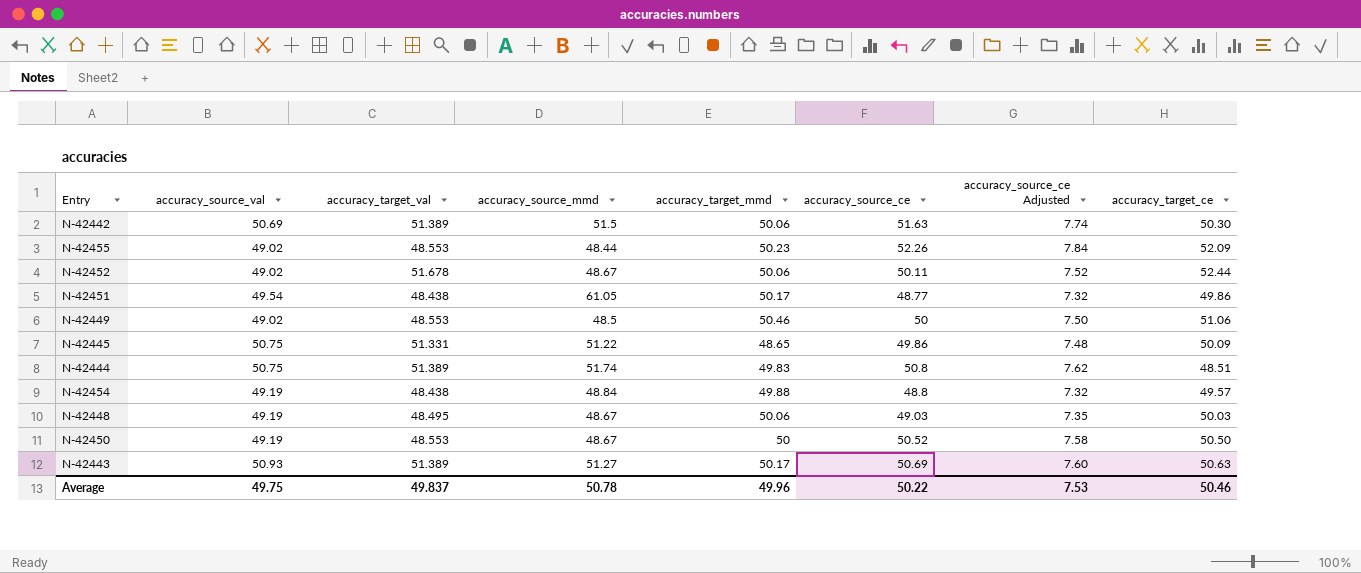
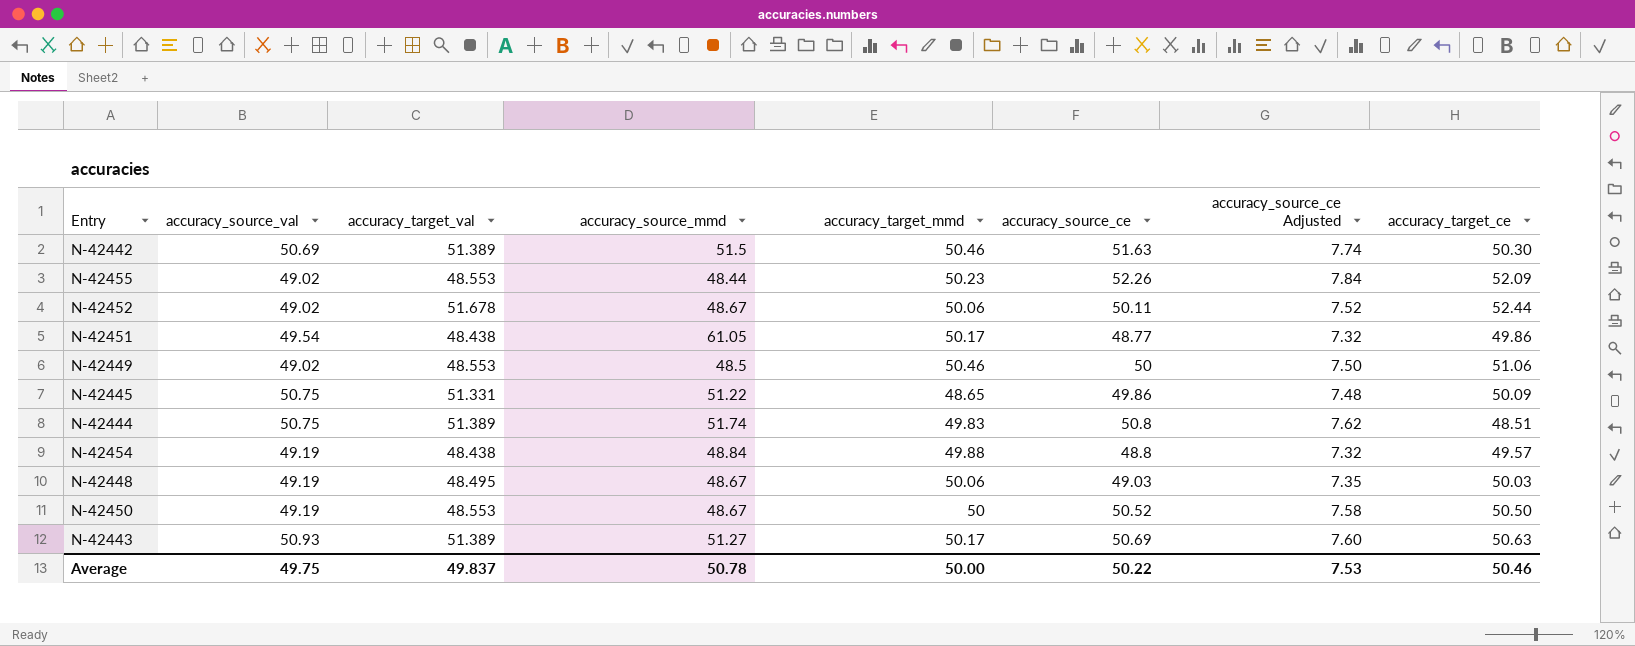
N-42442 | accuracy_target_mmd: 50.06 -> 50.46
Average | accuracy_target_mmd: 49.96 -> 50.00

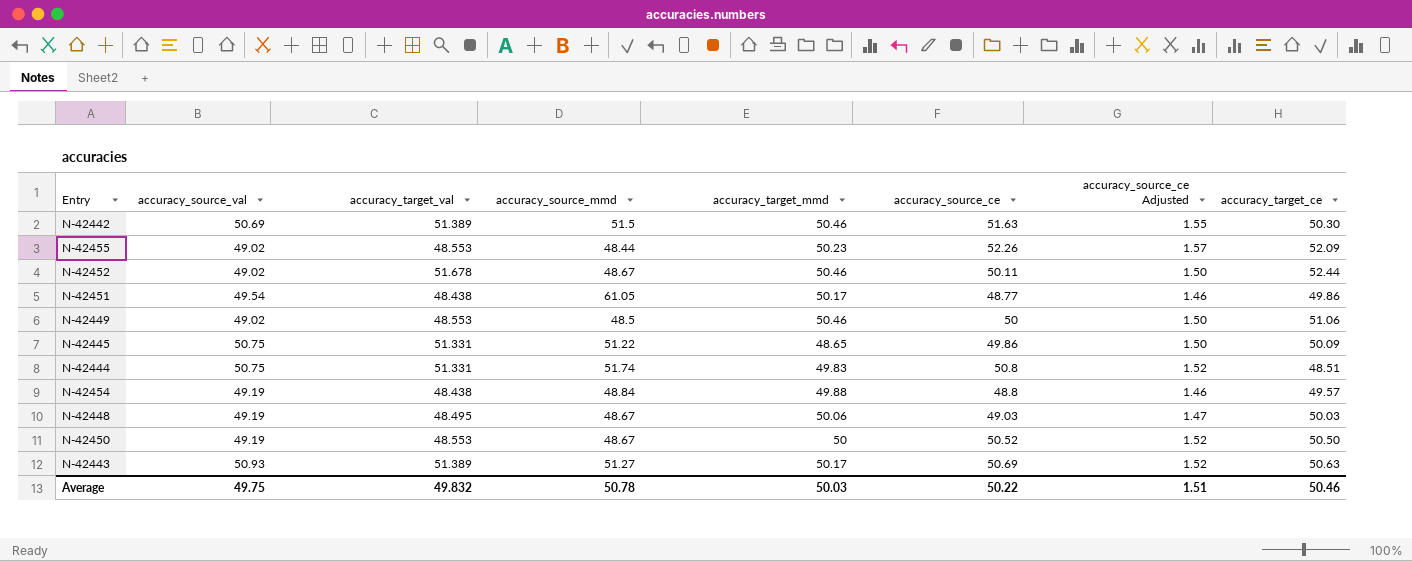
column accuracy_source_ce Adjusted | formula: [accuracy_source_ce] * 0.15 -> [accuracy_source_ce] * 0.03
N-42452 | accuracy_target_mmd: 50.06 -> 50.46
N-42444 | accuracy_target_val: 51.389 -> 51.331
Average | accuracy_target_val: 49.837 -> 49.832
Average | accuracy_target_mmd: 50.00 -> 50.03
Average | accuracy_source_ce Adjusted: 7.53 -> 1.51

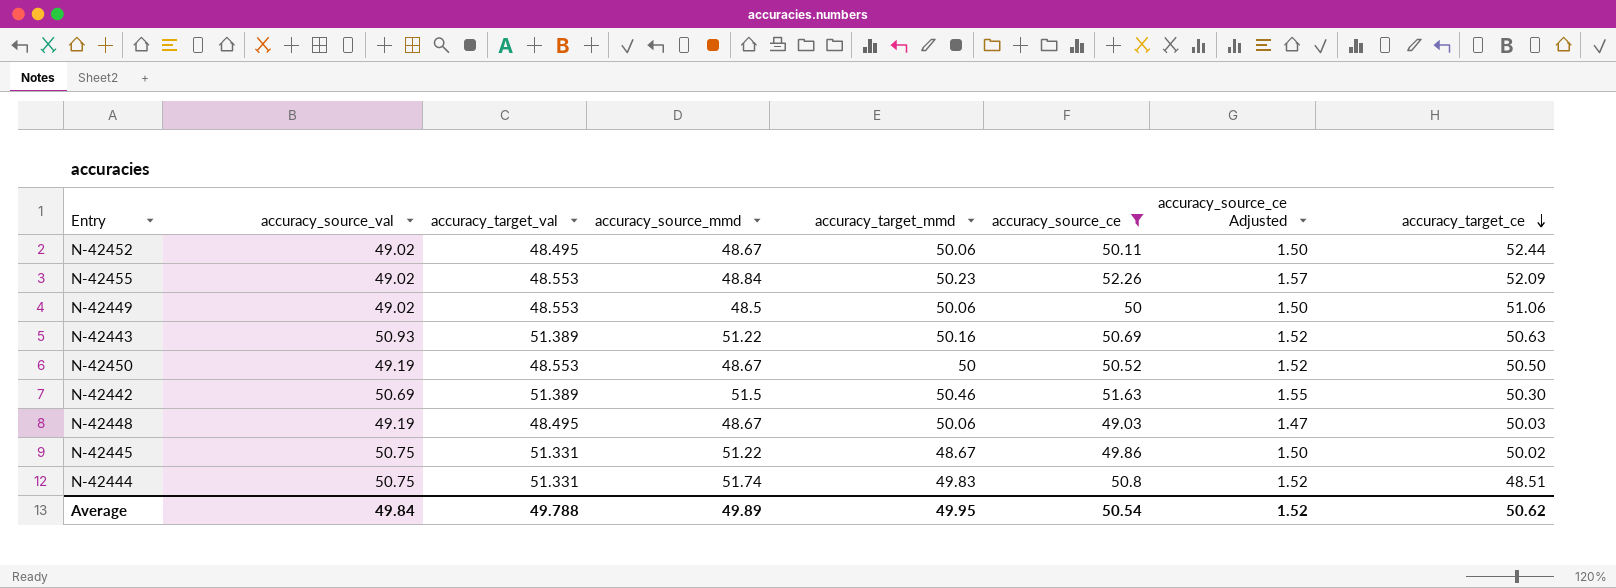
filter: none -> accuracy_source_ce >= 49.03
row order: none -> accuracy_target_ce descending
N-42452 | accuracy_target_val: 51.678 -> 48.495
N-42452 | accuracy_target_mmd: 50.46 -> 50.06
N-42455 | accuracy_source_mmd: 48.44 -> 48.84
N-42449 | accuracy_target_mmd: 50.46 -> 50.06
N-42443 | accuracy_source_mmd: 51.27 -> 51.22
N-42443 | accuracy_target_mmd: 50.17 -> 50.16
N-42445 | accuracy_target_mmd: 48.65 -> 48.67
N-42445 | accuracy_target_ce: 50.09 -> 50.02
Average | accuracy_source_val: 49.75 -> 49.84
Average | accuracy_target_val: 49.832 -> 49.788
Average | accuracy_source_mmd: 50.78 -> 49.89
Average | accuracy_target_mmd: 50.03 -> 49.95
Average | accuracy_source_ce: 50.22 -> 50.54
Average | accuracy_source_ce Adjusted: 1.51 -> 1.52
Average | accuracy_target_ce: 50.46 -> 50.62

